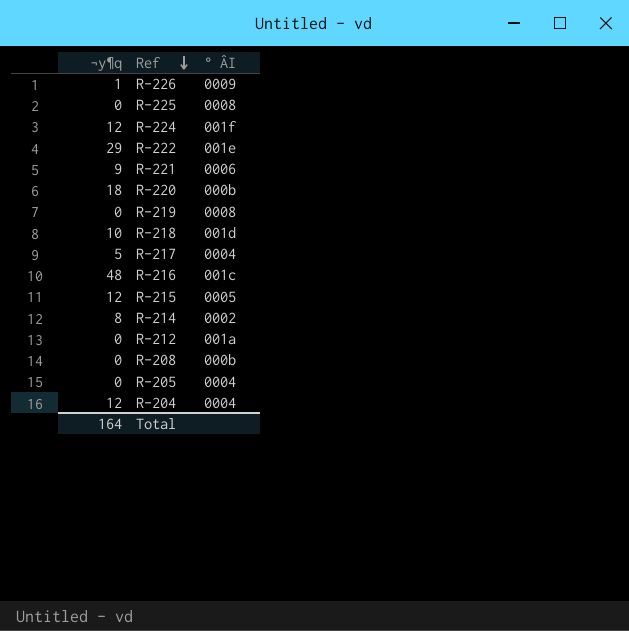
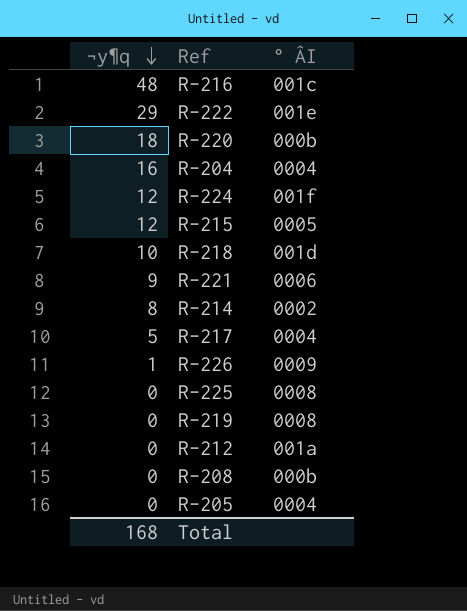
row order: Ref descending -> ¬y¶q descending
R-204 | ¬y¶q: 12 -> 16
Total | ¬y¶q: 164 -> 168

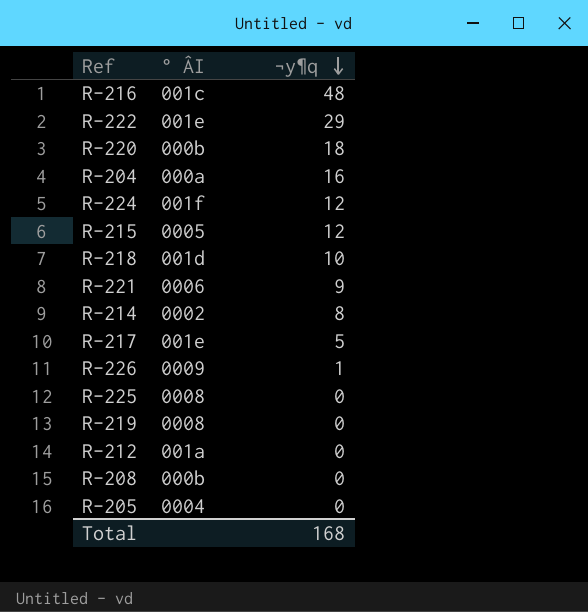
column ¬y¶q | position: 1 -> 3
R-204 | ° ÂI: 0004 -> 000a
R-217 | ° ÂI: 0004 -> 001e

